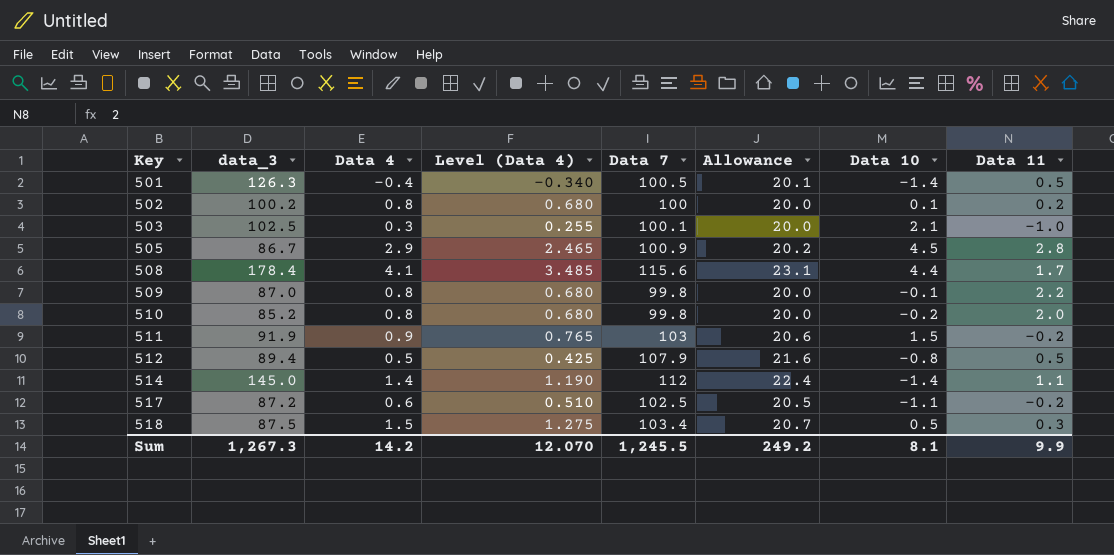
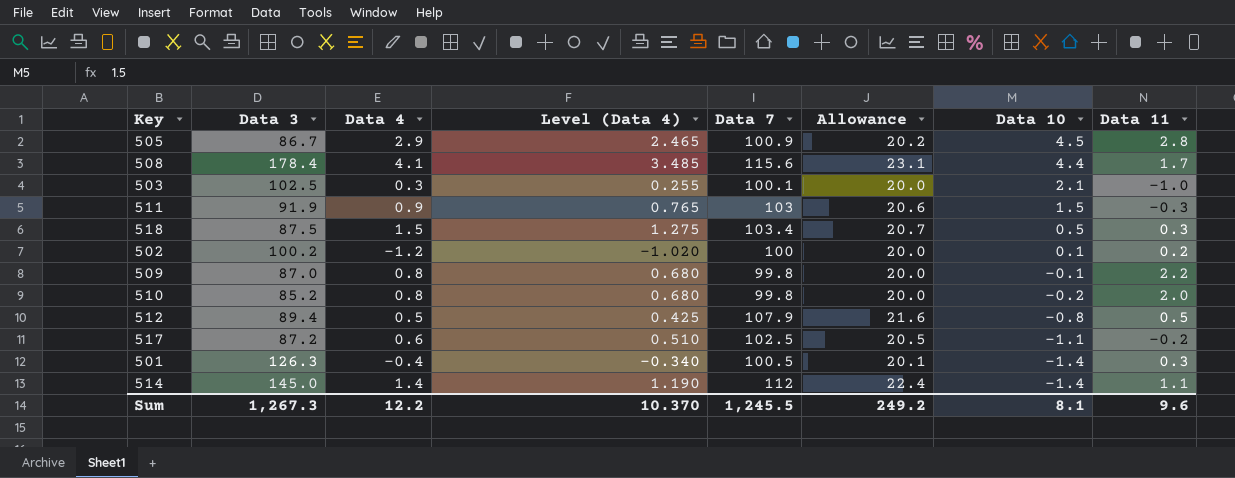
row order: Key ascending -> Data 10 descending
column name: data_3 -> Data 3
511 | Data 11: -0.2 -> -0.3
502 | Data 4: 0.8 -> -1.2
502 | Level (Data 4): 0.680 -> -1.020
501 | Data 11: 0.5 -> 0.3
Sum | Data 4: 14.2 -> 12.2
Sum | Level (Data 4): 12.070 -> 10.370
Sum | Data 11: 9.9 -> 9.6

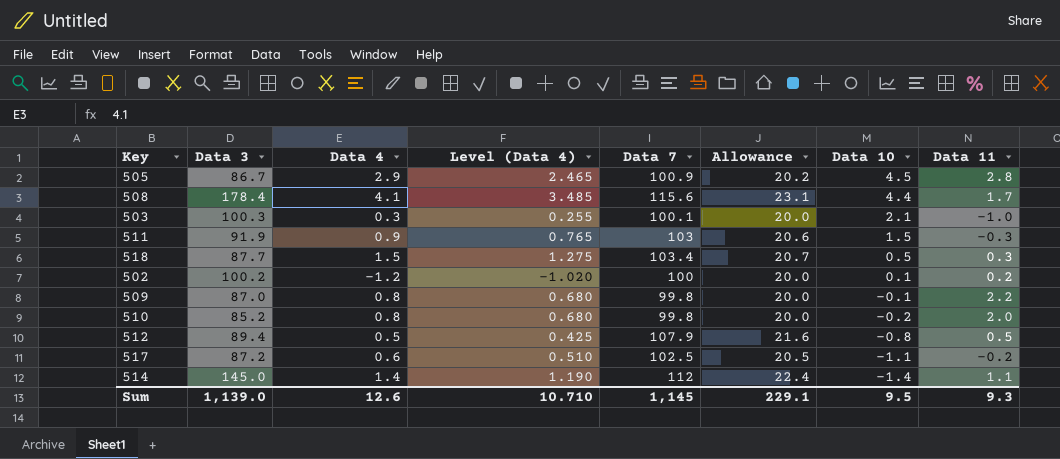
row 501: 126.3 | -0.4 | -0.340 | 100.5 | 20.1 | -1.4 | 0.3 -> none
503 | Data 3: 102.5 -> 100.3
518 | Data 3: 87.5 -> 87.7
Sum | Data 3: 1,267.3 -> 1,139.0
Sum | Data 4: 12.2 -> 12.6
Sum | Level (Data 4): 10.370 -> 10.710
Sum | Data 7: 1,245.5 -> 1,145
Sum | Allowance: 249.2 -> 229.1
Sum | Data 10: 8.1 -> 9.5
Sum | Data 11: 9.6 -> 9.3

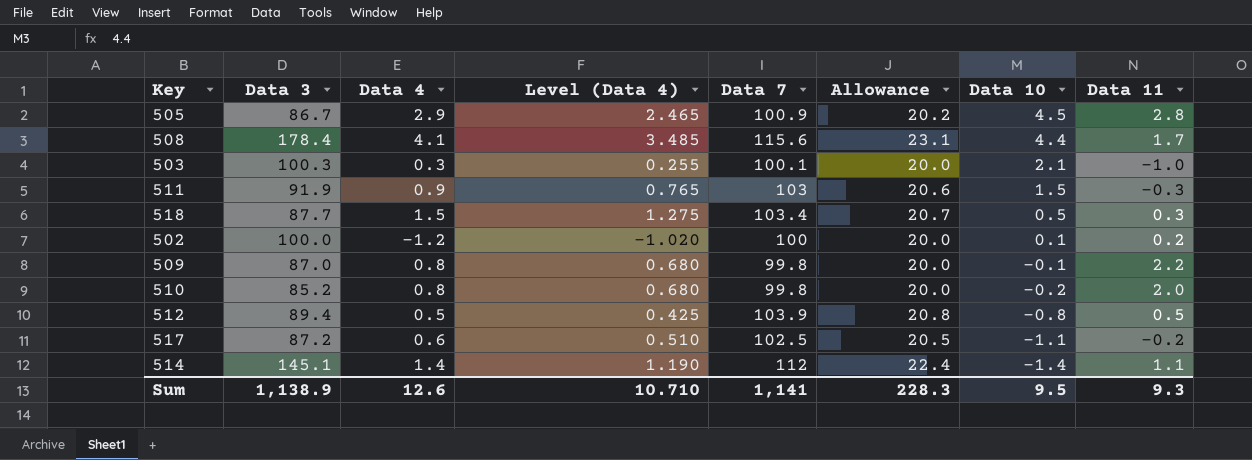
502 | Data 3: 100.2 -> 100.0
512 | Data 7: 107.9 -> 103.9
512 | Allowance: 21.6 -> 20.8
514 | Data 3: 145.0 -> 145.1
Sum | Data 3: 1,139.0 -> 1,138.9
Sum | Data 7: 1,145 -> 1,141
Sum | Allowance: 229.1 -> 228.3

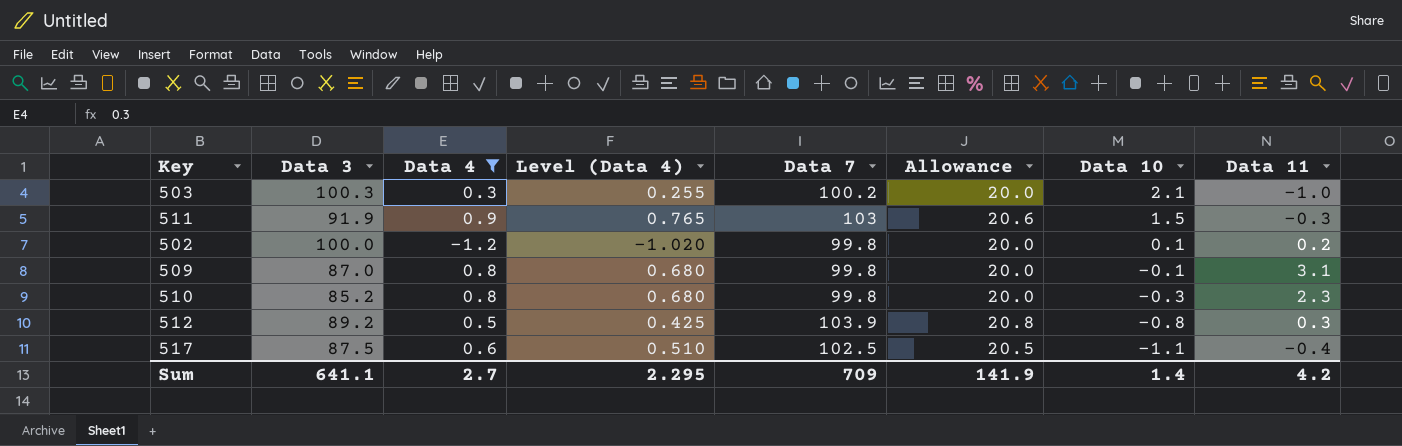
filter: none -> Data 4 <= 0.9
503 | Data 7: 100.1 -> 100.2
502 | Data 7: 100 -> 99.8
509 | Data 11: 2.2 -> 3.1
510 | Data 10: -0.2 -> -0.3
510 | Data 11: 2.0 -> 2.3
512 | Data 3: 89.4 -> 89.2
512 | Data 11: 0.5 -> 0.3
517 | Data 3: 87.2 -> 87.5
517 | Data 11: -0.2 -> -0.4
Sum | Data 3: 1,138.9 -> 641.1
Sum | Data 4: 12.6 -> 2.7
Sum | Level (Data 4): 10.710 -> 2.295
Sum | Data 7: 1,141 -> 709
Sum | Allowance: 228.3 -> 141.9
Sum | Data 10: 9.5 -> 1.4
Sum | Data 11: 9.3 -> 4.2

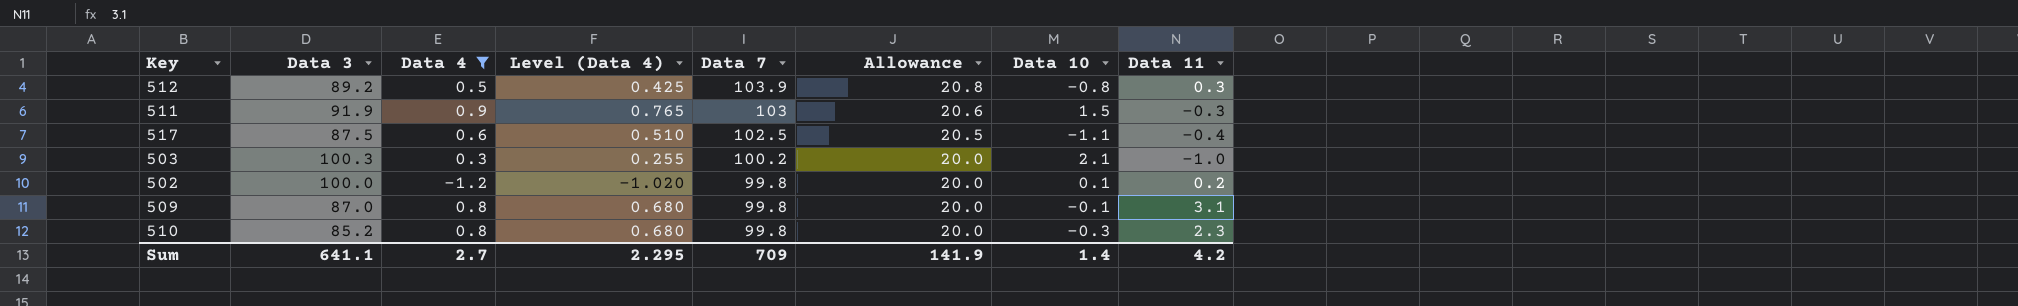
row order: Data 10 descending -> Data 7 descending

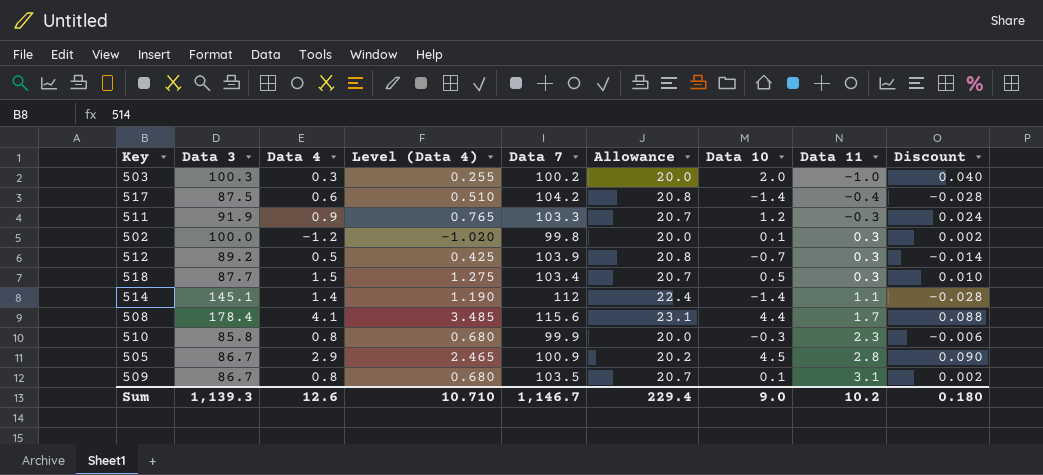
filter: Data 4 <= 0.9 -> none
row order: Data 7 descending -> Data 11 ascending
column Discount | formula: none -> [Data 10] * 0.02
503 | Data 10: 2.1 -> 2.0
517 | Data 7: 102.5 -> 104.2
517 | Allowance: 20.5 -> 20.8
517 | Data 10: -1.1 -> -1.4
511 | Data 7: 103 -> 103.3
511 | Allowance: 20.6 -> 20.7
511 | Data 10: 1.5 -> 1.2
502 | Data 11: 0.2 -> 0.3
512 | Data 10: -0.8 -> -0.7
510 | Data 3: 85.2 -> 85.8
510 | Data 7: 99.8 -> 99.9
509 | Data 3: 87.0 -> 86.7
509 | Data 7: 99.8 -> 103.5
509 | Allowance: 20.0 -> 20.7
509 | Data 10: -0.1 -> 0.1
Sum | Data 3: 641.1 -> 1,139.3
Sum | Data 4: 2.7 -> 12.6
Sum | Level (Data 4): 2.295 -> 10.710
Sum | Data 7: 709 -> 1,146.7
Sum | Allowance: 141.9 -> 229.4
Sum | Data 10: 1.4 -> 9.0
Sum | Data 11: 4.2 -> 10.2

